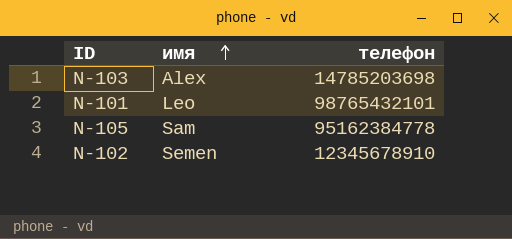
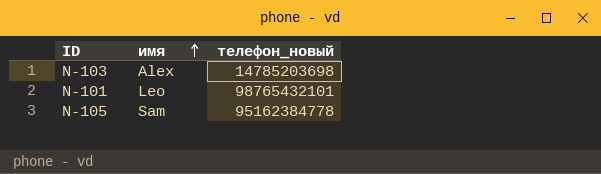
column name: телефон -> телефон_новый
row N-102: Semen | 12345678910 -> none

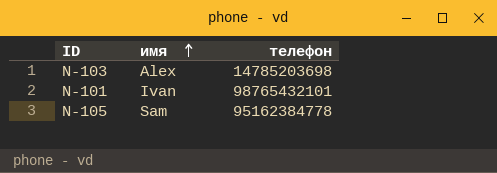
column name: телефон_новый -> телефон
N-101 | имя: Leo -> Ivan

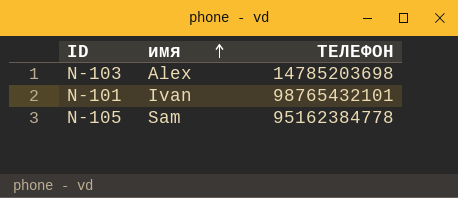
column name: телефон -> ТЕЛЕФОН

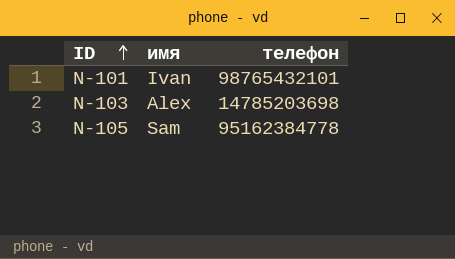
row order: имя ascending -> ID ascending
column name: ТЕЛЕФОН -> телефон

